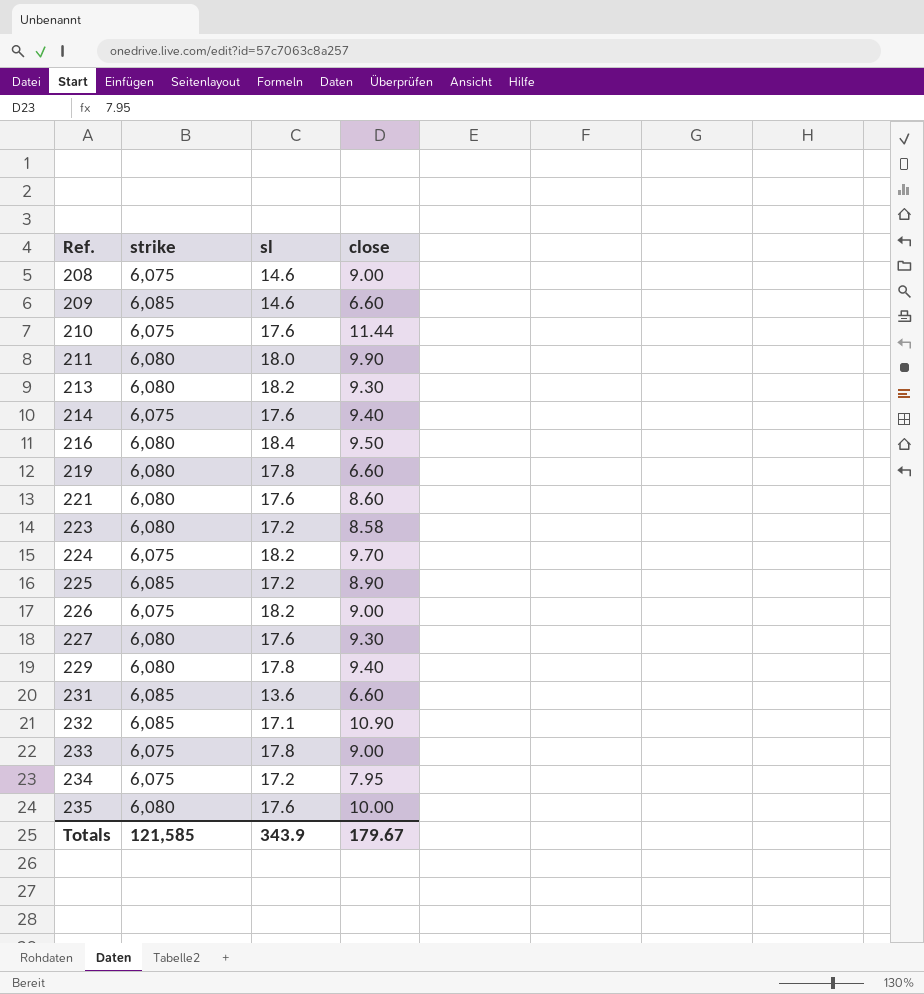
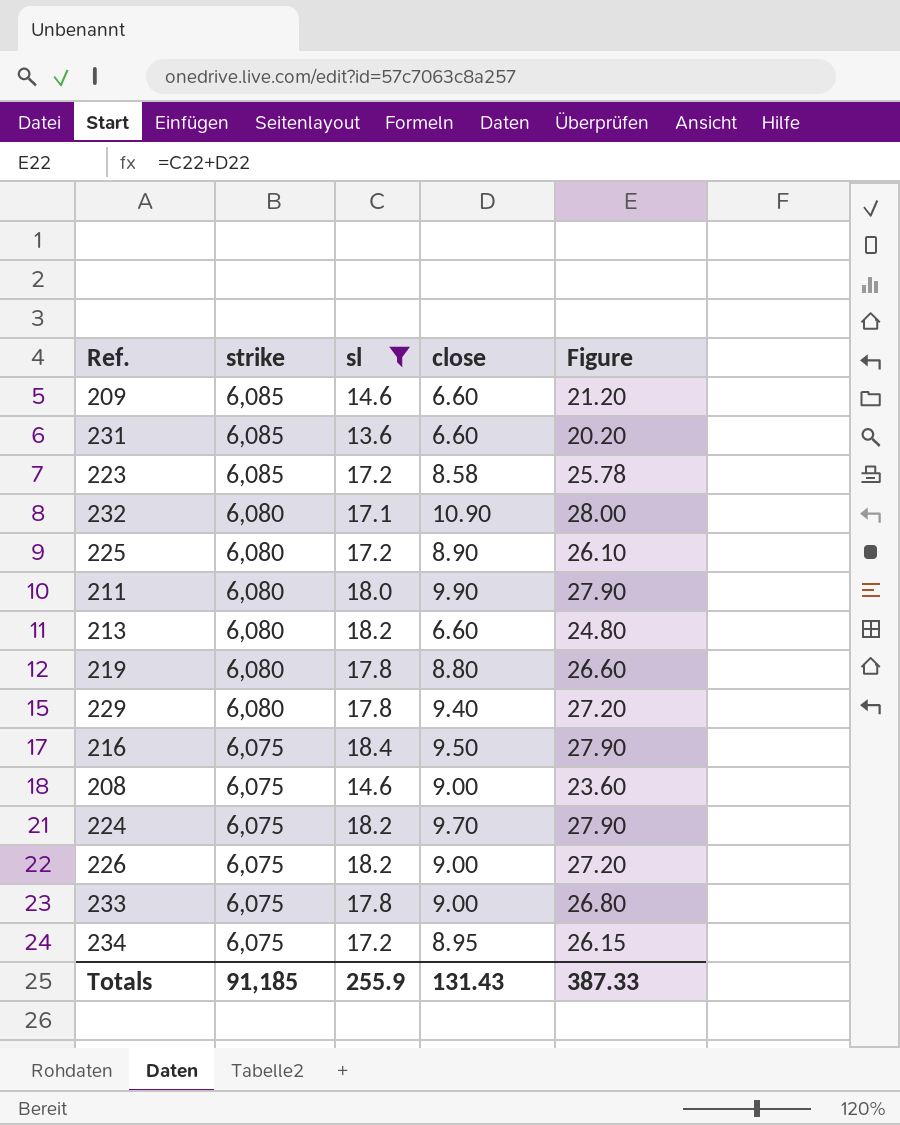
filter: none -> sl != 17.6
row order: Ref. ascending -> strike descending
column Figure | formula: none -> [sl] + [close]
223 | strike: 6,080 -> 6,085
232 | strike: 6,085 -> 6,080
225 | strike: 6,085 -> 6,080
213 | close: 9.30 -> 6.60
219 | close: 6.60 -> 8.80
216 | strike: 6,080 -> 6,075
234 | close: 7.95 -> 8.95
Totals | strike: 121,585 -> 91,185
Totals | sl: 343.9 -> 255.9
Totals | close: 179.67 -> 131.43

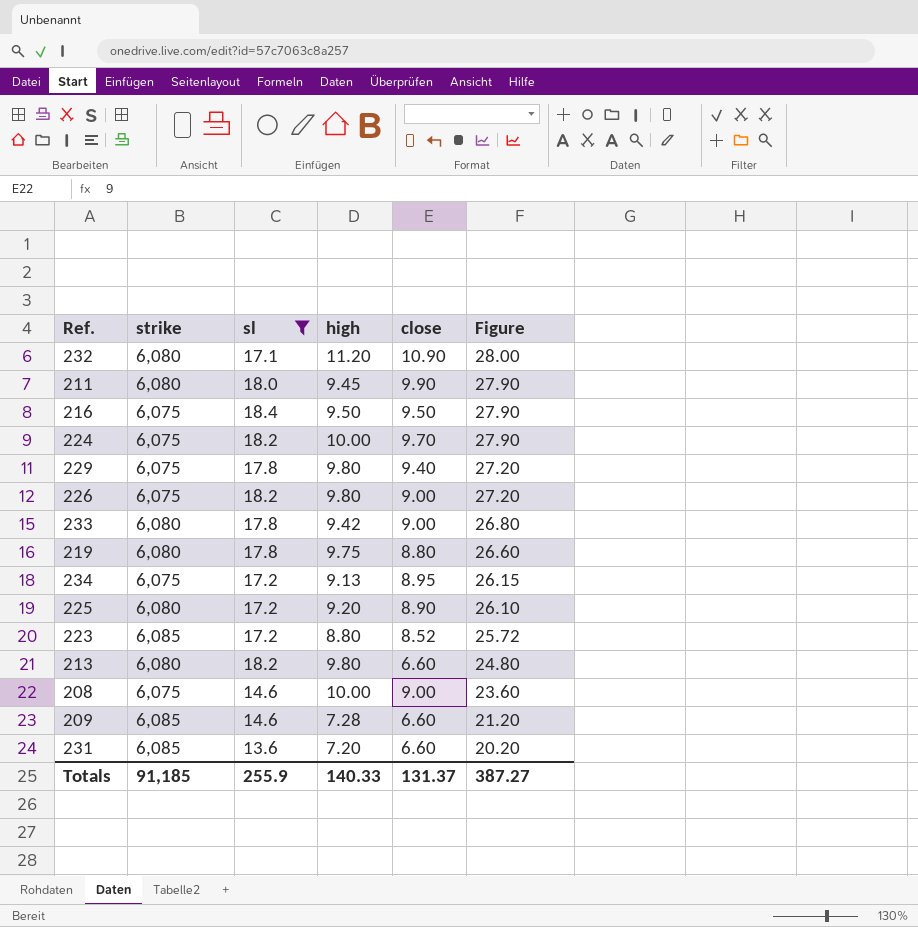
row order: strike descending -> Figure descending
column high | position: none -> 4
229 | strike: 6,080 -> 6,075
233 | strike: 6,075 -> 6,080
223 | close: 8.58 -> 8.52
223 | Figure: 25.78 -> 25.72
Totals | close: 131.43 -> 131.37
Totals | Figure: 387.33 -> 387.27

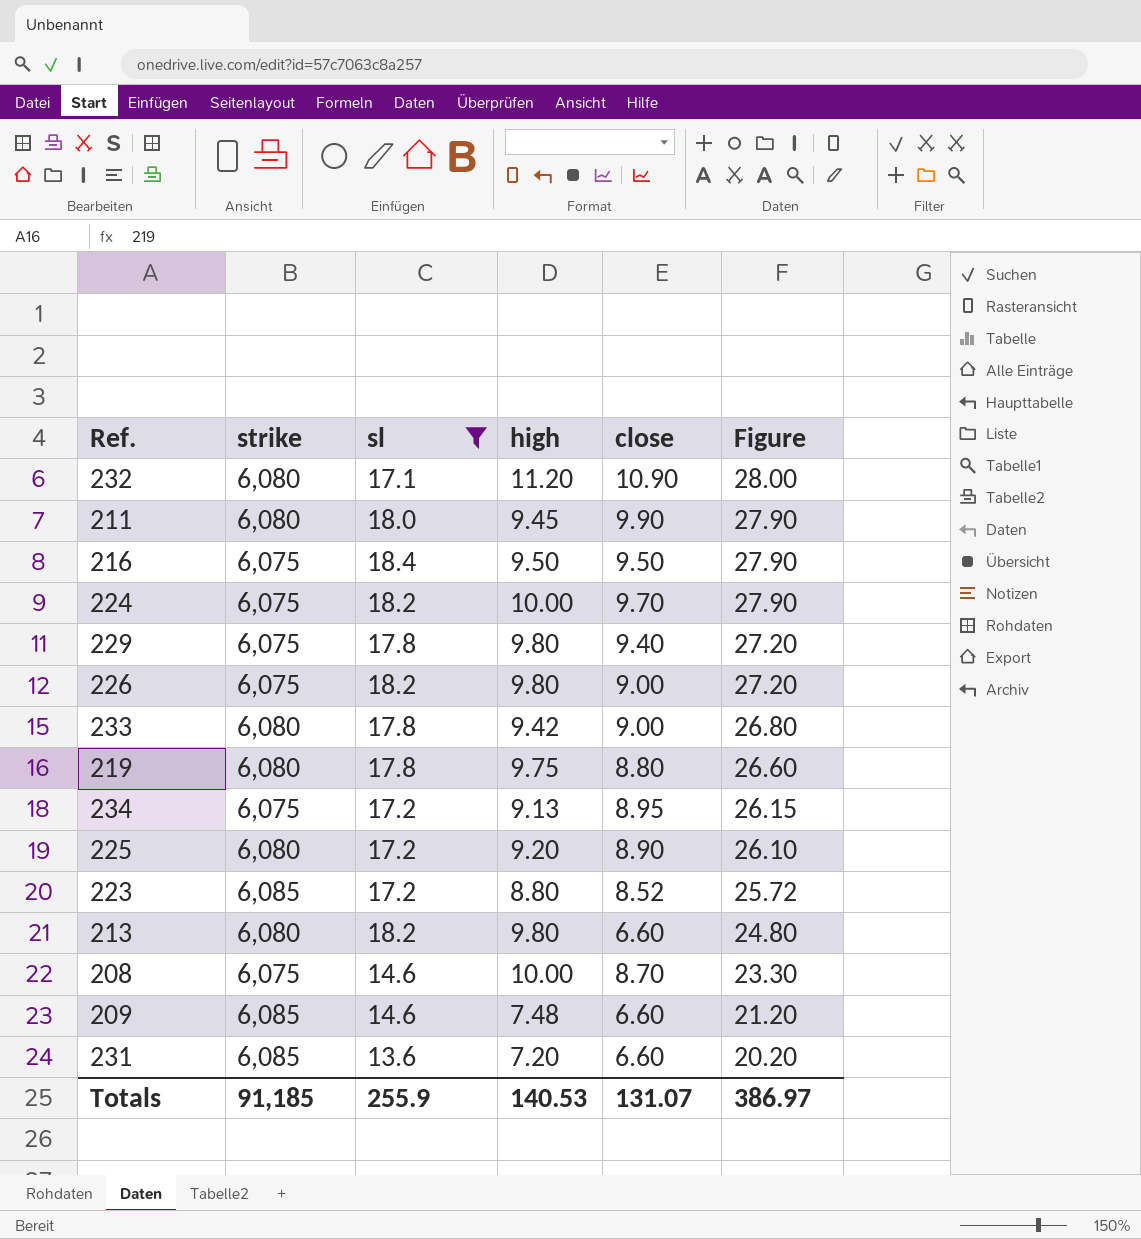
208 | close: 9.00 -> 8.70
208 | Figure: 23.60 -> 23.30
209 | high: 7.28 -> 7.48
Totals | high: 140.33 -> 140.53
Totals | close: 131.37 -> 131.07
Totals | Figure: 387.27 -> 386.97

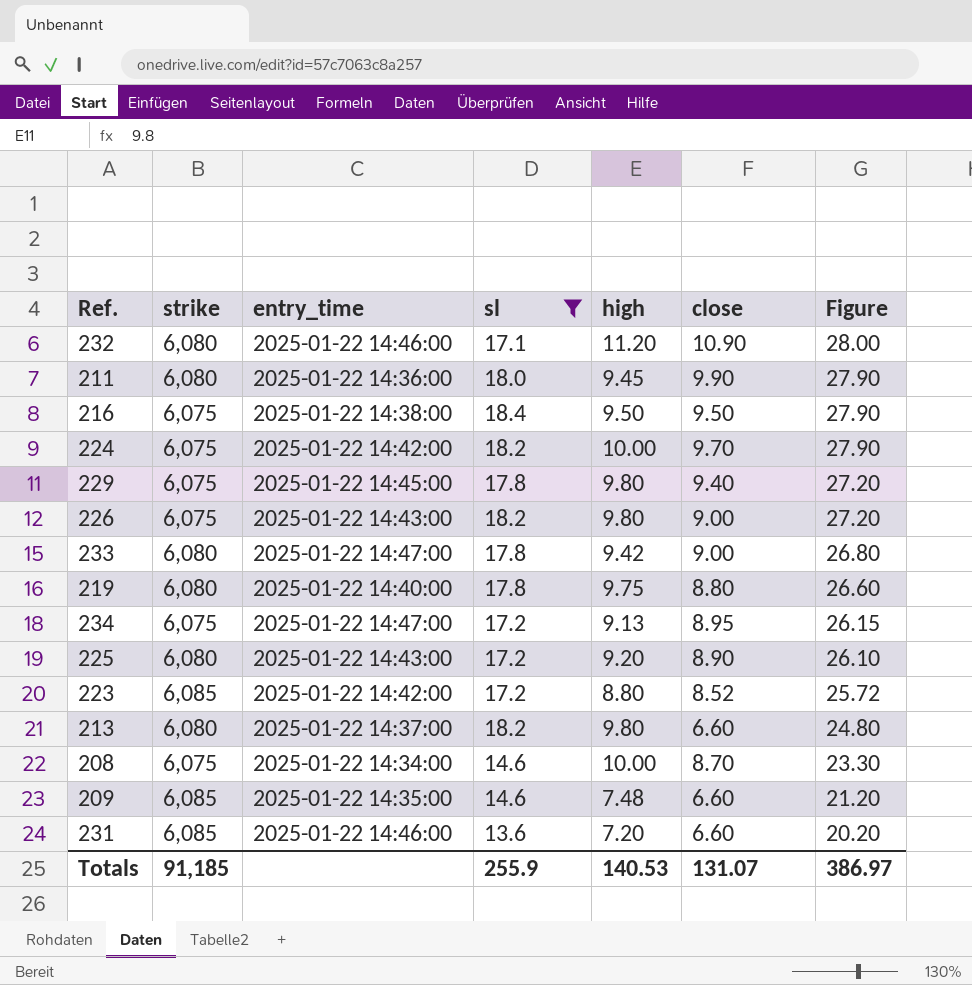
column entry_time | position: none -> 3

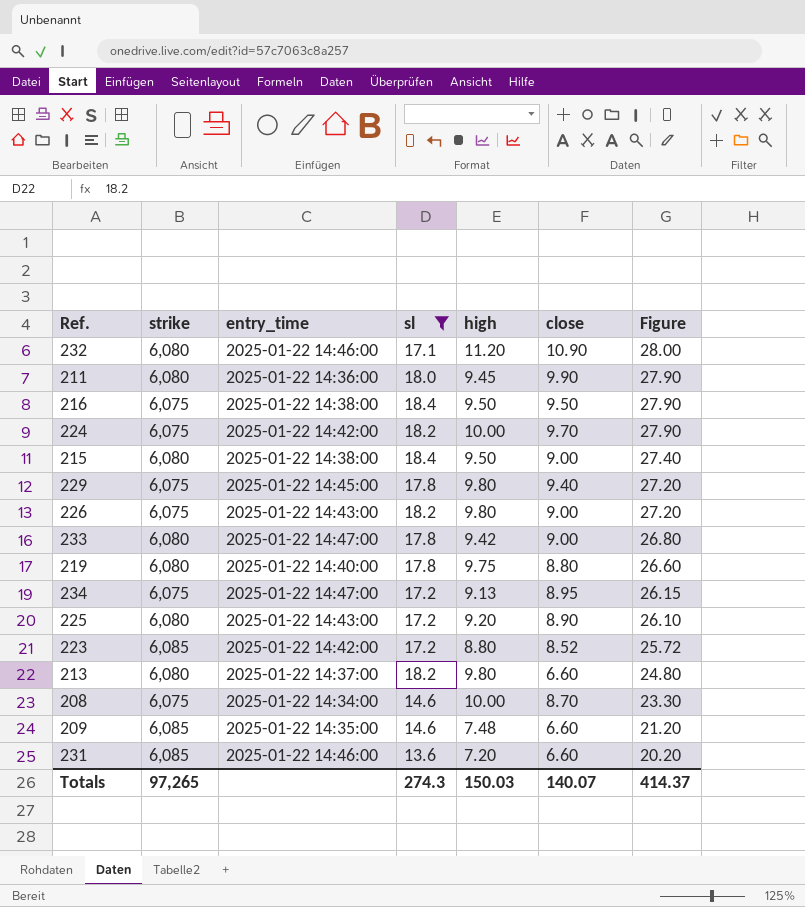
row 215: none -> 6,080 | 2025-01-22 14:38:00 | 18.4 | 9.50 | 9.00 | 27.40
Totals | strike: 91,185 -> 97,265
Totals | sl: 255.9 -> 274.3
Totals | high: 140.53 -> 150.03
Totals | close: 131.07 -> 140.07
Totals | Figure: 386.97 -> 414.37

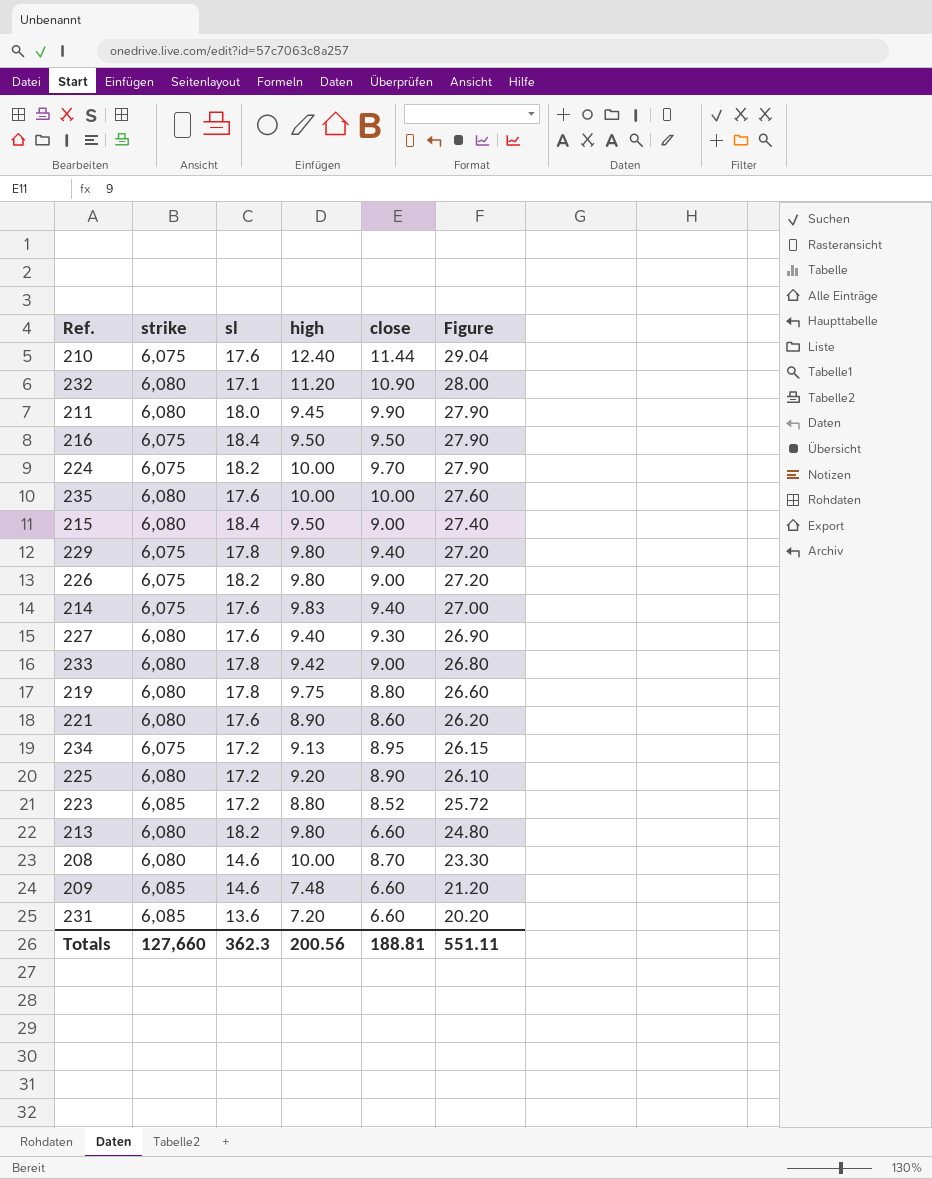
filter: sl != 17.6 -> none
column entry_time | position: 3 -> none
208 | strike: 6,075 -> 6,080
Totals | strike: 97,265 -> 127,660
Totals | sl: 274.3 -> 362.3
Totals | high: 150.03 -> 200.56
Totals | close: 140.07 -> 188.81
Totals | Figure: 414.37 -> 551.11

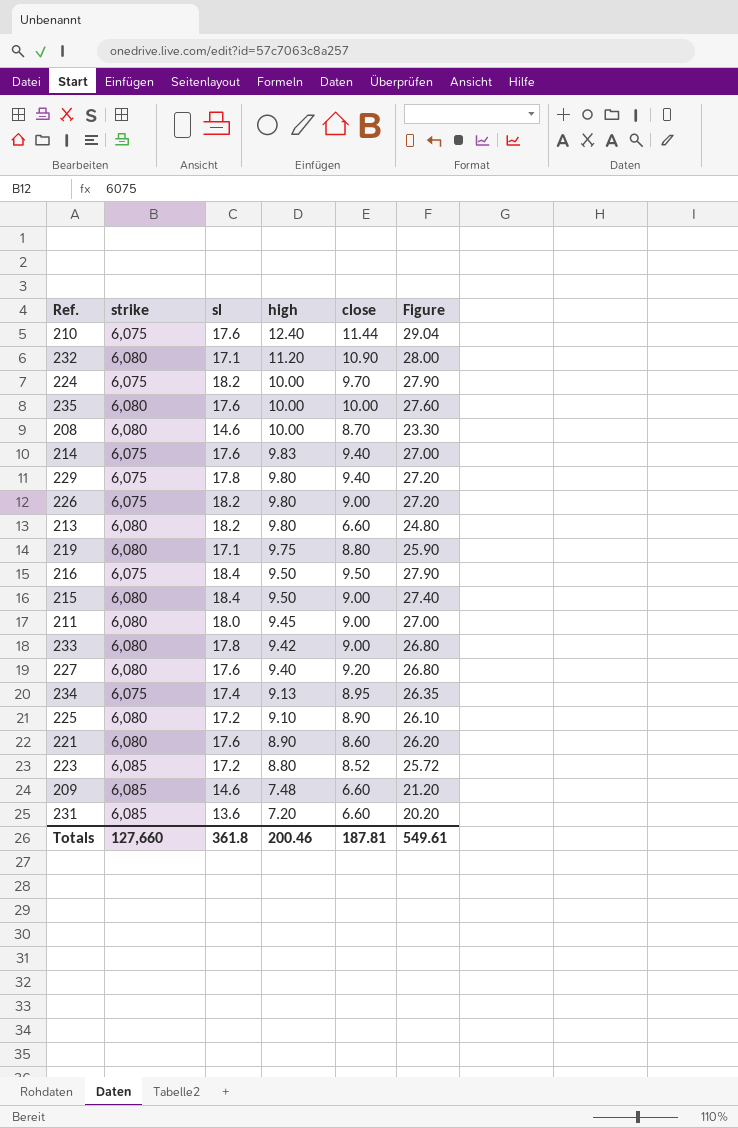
row order: Figure descending -> high descending
219 | sl: 17.8 -> 17.1
219 | Figure: 26.60 -> 25.90
211 | close: 9.90 -> 9.00
211 | Figure: 27.90 -> 27.00
227 | close: 9.30 -> 9.20
227 | Figure: 26.90 -> 26.80
234 | sl: 17.2 -> 17.4
234 | Figure: 26.15 -> 26.35
225 | high: 9.20 -> 9.10
Totals | sl: 362.3 -> 361.8
Totals | high: 200.56 -> 200.46
Totals | close: 188.81 -> 187.81
Totals | Figure: 551.11 -> 549.61

